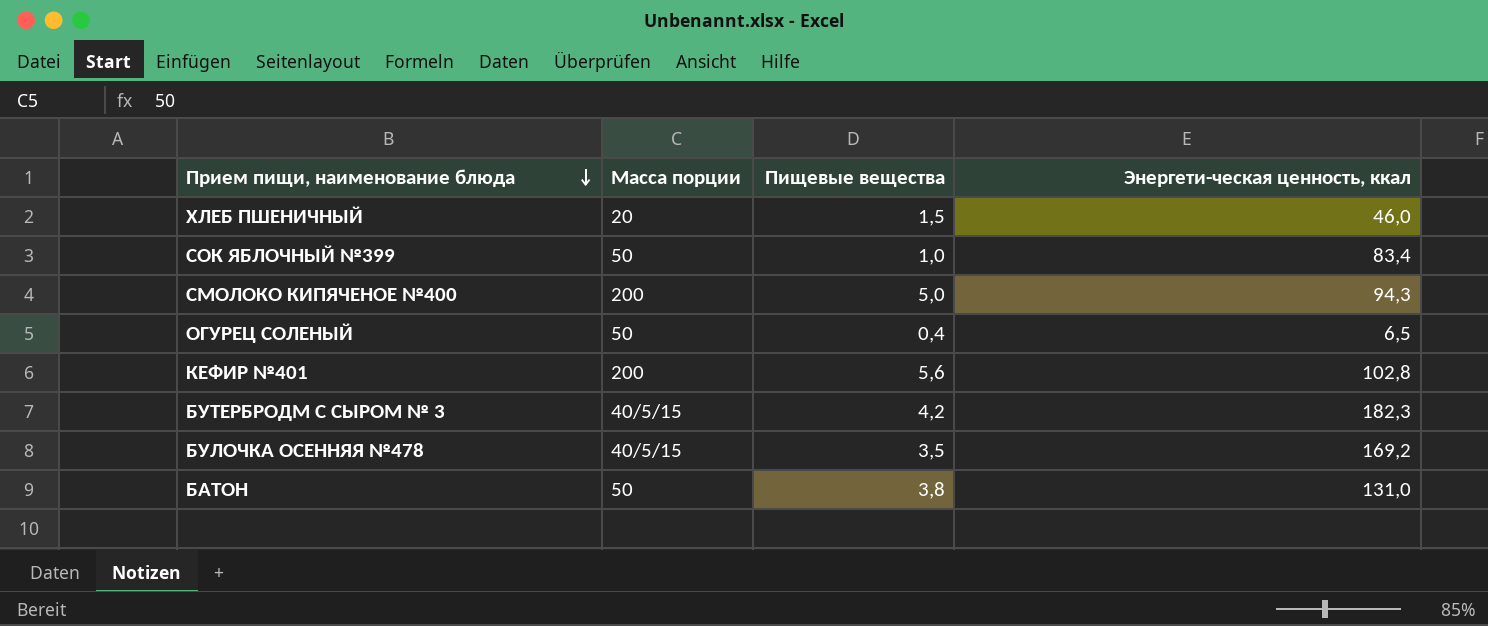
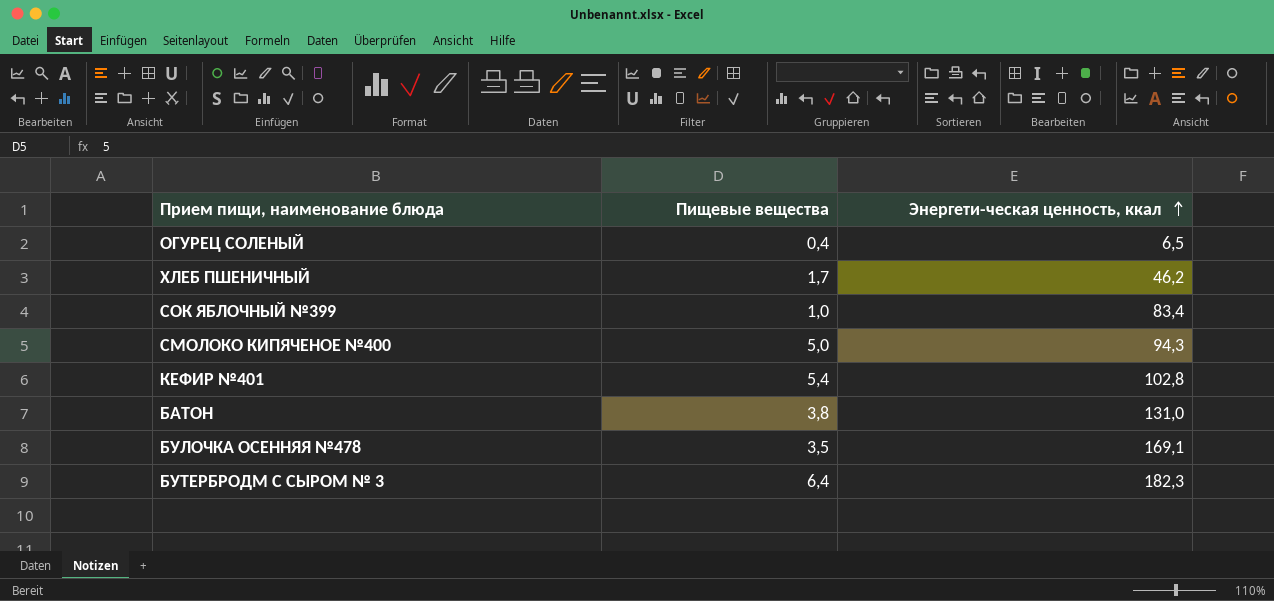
row order: Прием пищи, наименование блюда descending -> Энергети-ческая ценность, ккал ascending
column Масса порции | position: 2 -> none
ХЛЕБ ПШЕНИЧНЫЙ | Пищевые вещества: 1,5 -> 1,7
ХЛЕБ ПШЕНИЧНЫЙ | Энергети-ческая ценность, ккал: 46,0 -> 46,2
КЕФИР №401 | Пищевые вещества: 5,6 -> 5,4
БУЛОЧКА ОСЕННЯЯ №478 | Энергети-ческая ценность, ккал: 169,2 -> 169,1
БУТЕРБРОДМ С СЫРОМ № 3 | Пищевые вещества: 4,2 -> 6,4

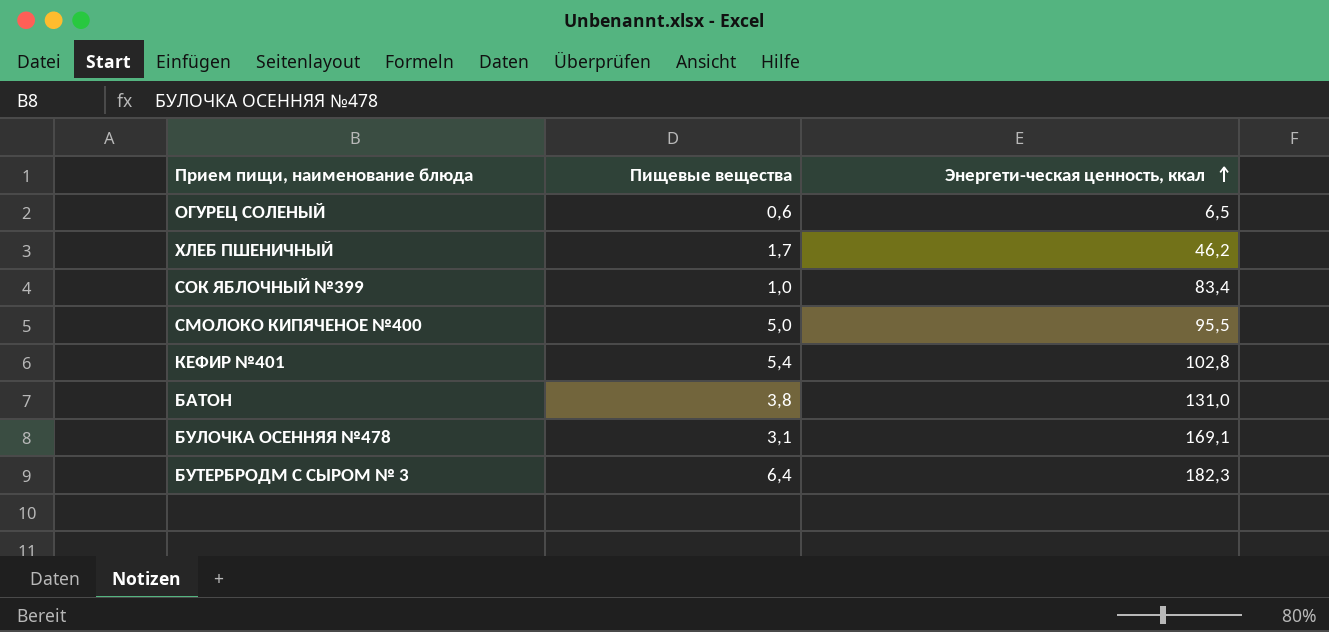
ОГУРЕЦ СОЛЕНЫЙ | Пищевые вещества: 0,4 -> 0,6
СМОЛОКО КИПЯЧЕНОЕ №400 | Энергети-ческая ценность, ккал: 94,3 -> 95,5
БУЛОЧКА ОСЕННЯЯ №478 | Пищевые вещества: 3,5 -> 3,1

